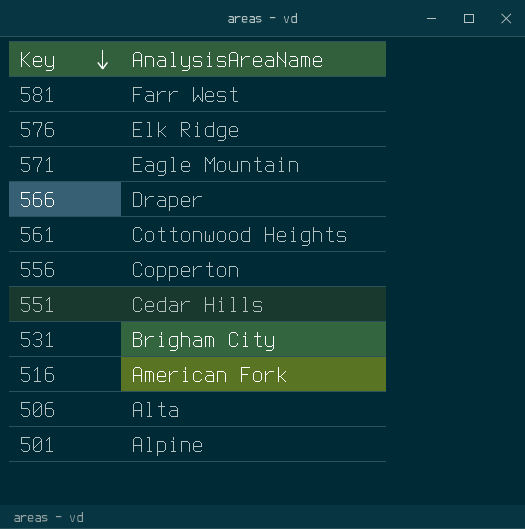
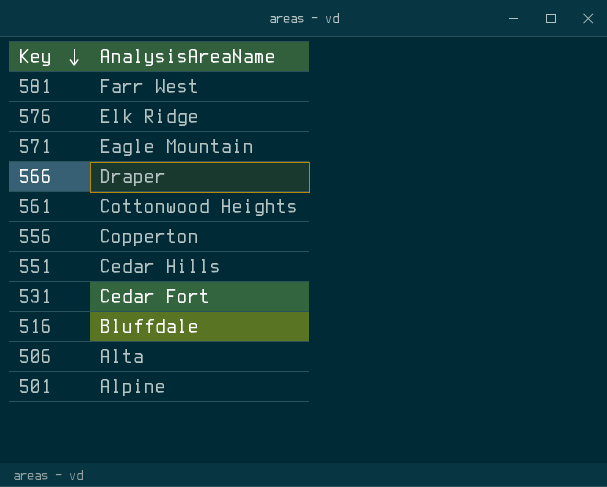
531 | AnalysisAreaName: Brigham City -> Cedar Fort
516 | AnalysisAreaName: American Fork -> Bluffdale

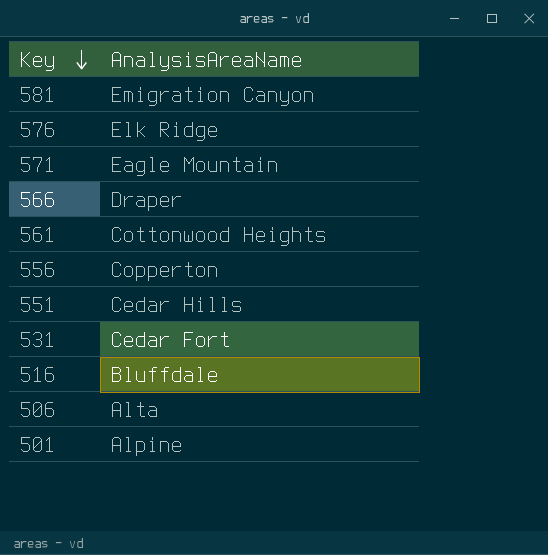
581 | AnalysisAreaName: Farr West -> Emigration Canyon

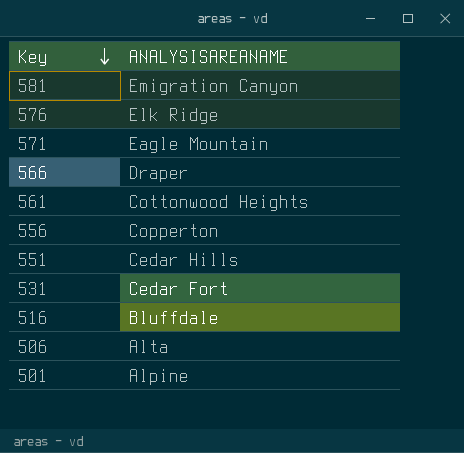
column name: AnalysisAreaName -> ANALYSISAREANAME

